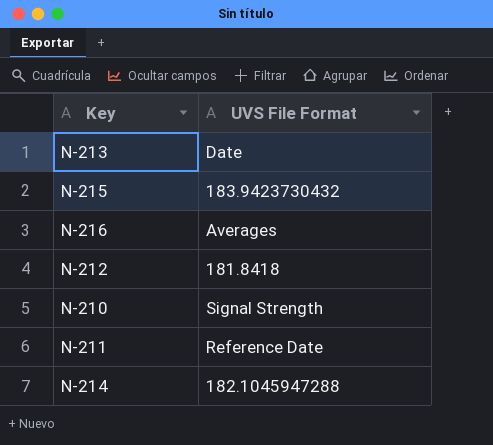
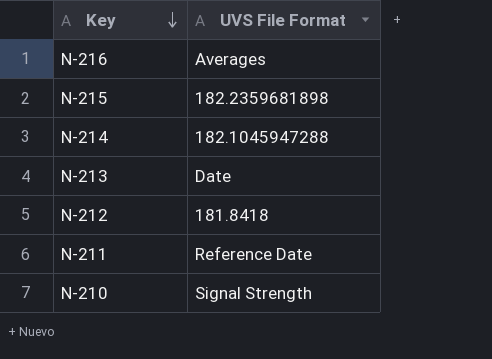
row order: none -> Key descending
N-215 | UVS File Format: 183.9423730432 -> 182.2359681898

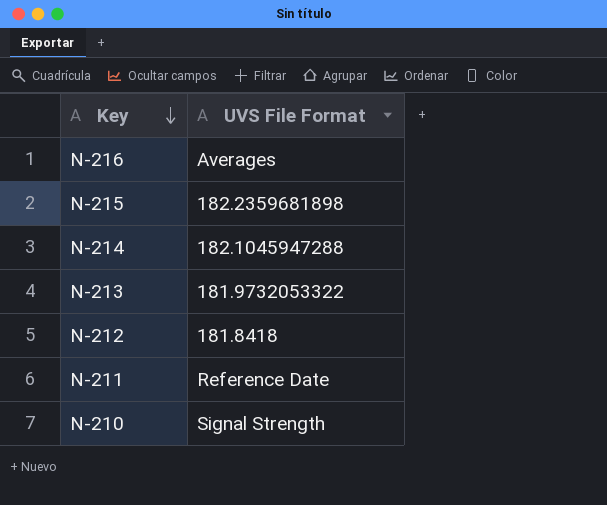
N-213 | UVS File Format: Date -> 181.9732053322

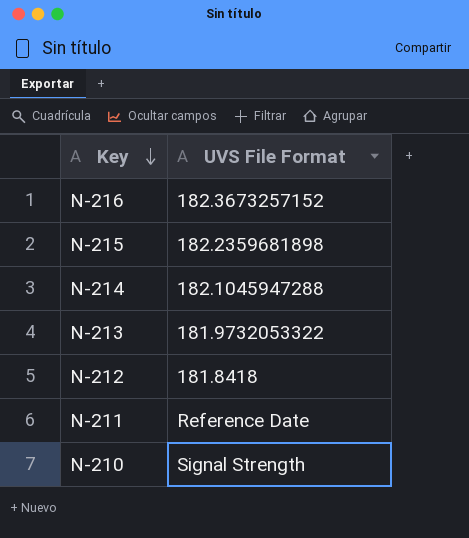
N-216 | UVS File Format: Averages -> 182.3673257152

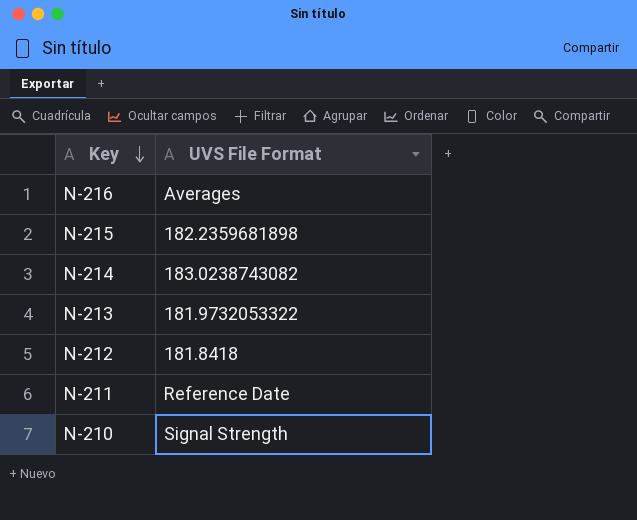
N-216 | UVS File Format: 182.3673257152 -> Averages
N-214 | UVS File Format: 182.1045947288 -> 183.0238743082

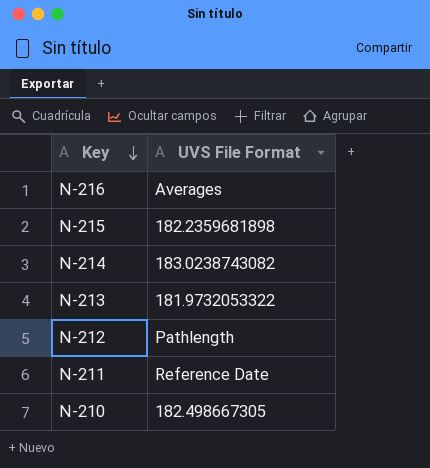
N-212 | UVS File Format: 181.8418 -> Pathlength
N-210 | UVS File Format: Signal Strength -> 182.498667305

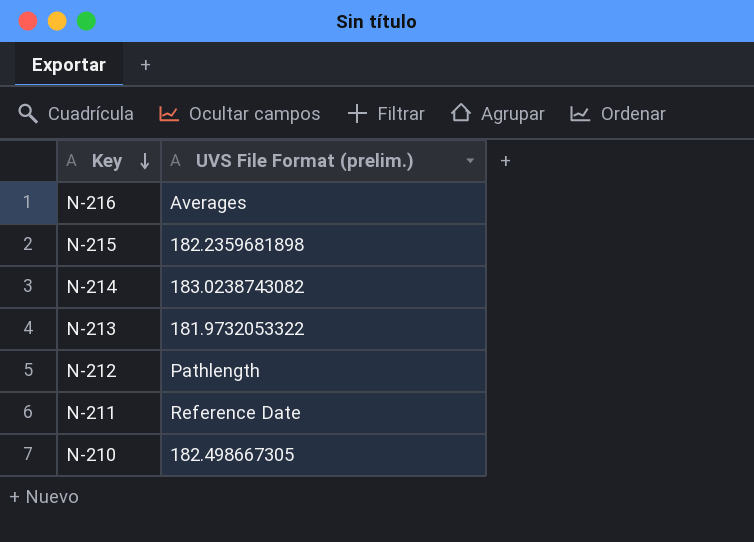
column name: UVS File Format -> UVS File Format (prelim.)

